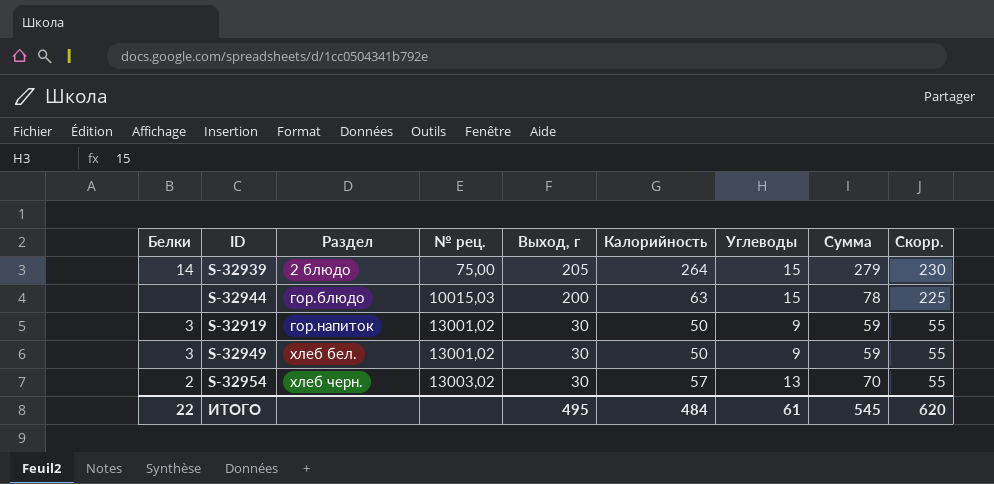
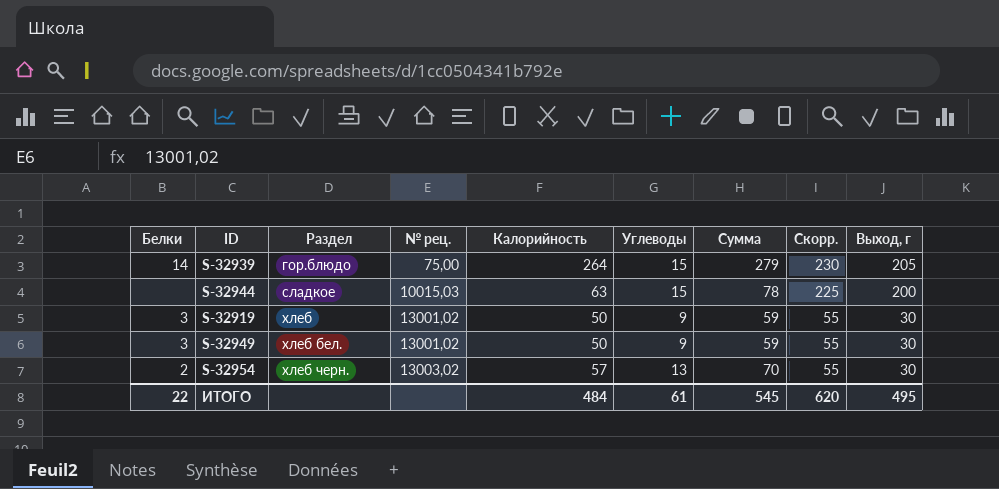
column Выход, г | position: 5 -> 9
S-32939 | Раздел: 2 блюдо -> гор.блюдо
S-32944 | Раздел: гор.блюдо -> сладкое
S-32919 | Раздел: гор.напиток -> хлеб

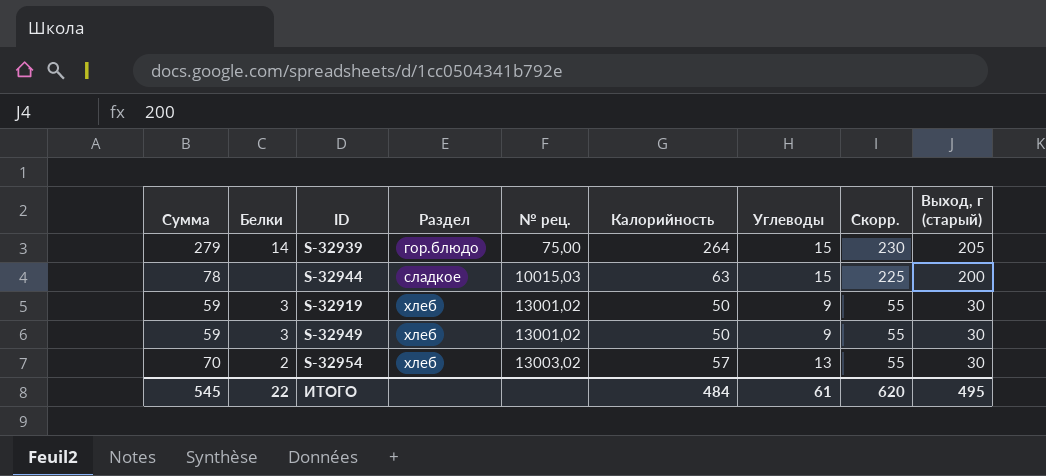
column Сумма | position: 7 -> 1
column name: Выход, г -> Выход, г (старый)
S-32949 | Раздел: хлеб бел. -> хлеб
S-32954 | Раздел: хлеб черн. -> хлеб

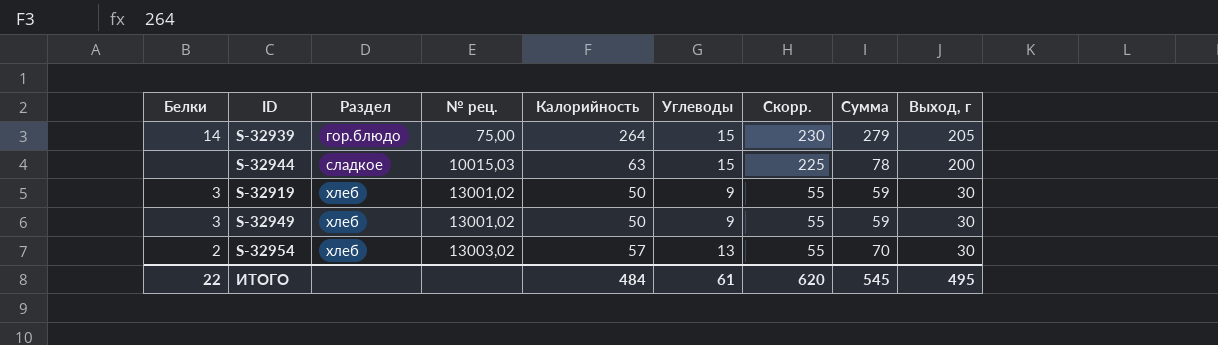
column Сумма | position: 1 -> 8
column name: Выход, г (старый) -> Выход, г

